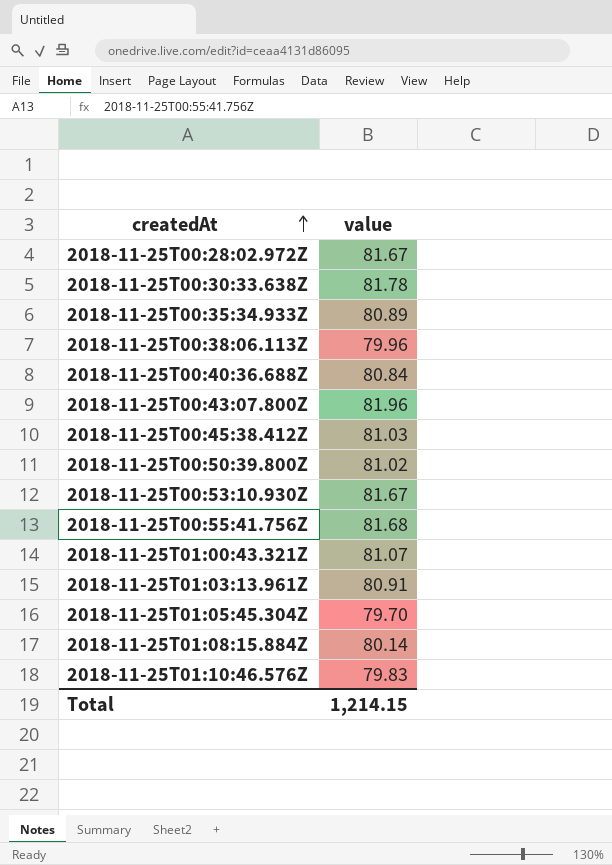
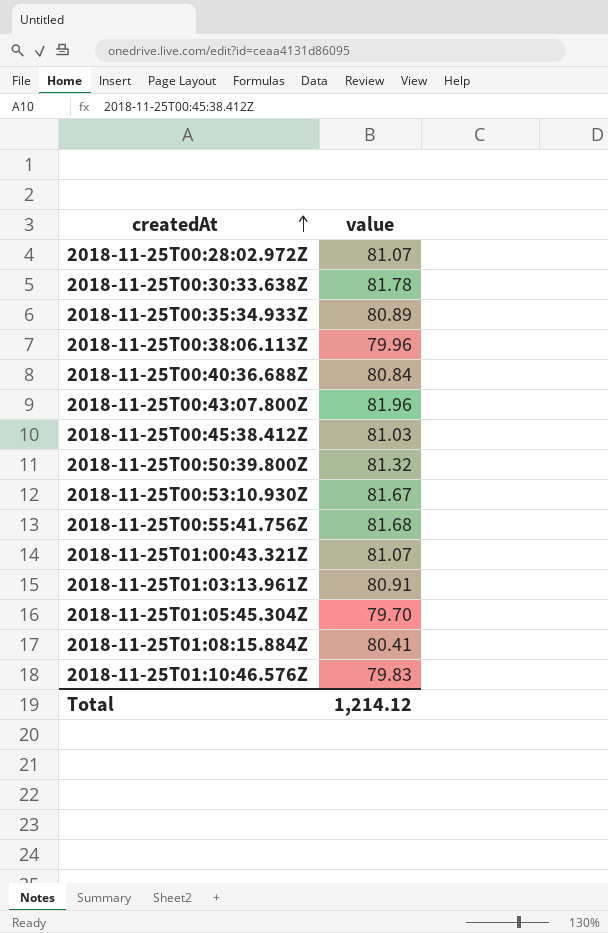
2018-11-25T00:28:02.972Z | value: 81.67 -> 81.07
2018-11-25T00:50:39.800Z | value: 81.02 -> 81.32
2018-11-25T01:08:15.884Z | value: 80.14 -> 80.41
Total | value: 1,214.15 -> 1,214.12

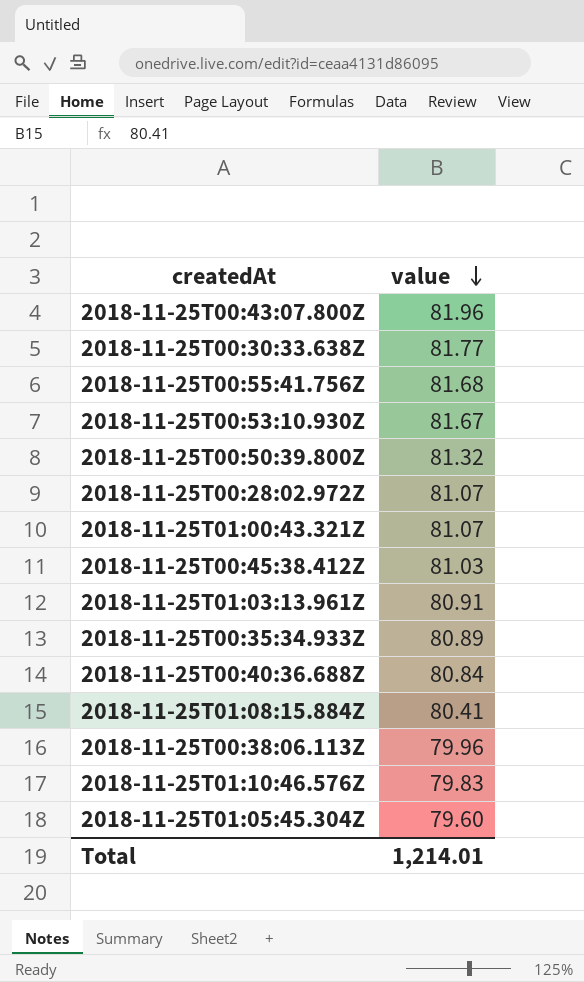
row order: createdAt ascending -> value descending
2018-11-25T00:30:33.638Z | value: 81.78 -> 81.77
2018-11-25T01:05:45.304Z | value: 79.70 -> 79.60
Total | value: 1,214.12 -> 1,214.01

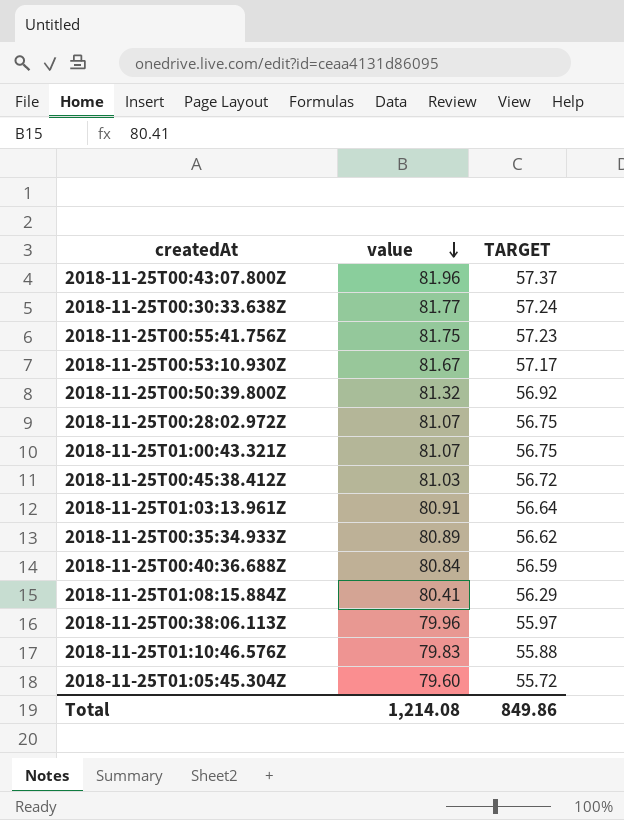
column TARGET | formula: none -> [value] * 0.7
2018-11-25T00:55:41.756Z | value: 81.68 -> 81.75
Total | value: 1,214.01 -> 1,214.08

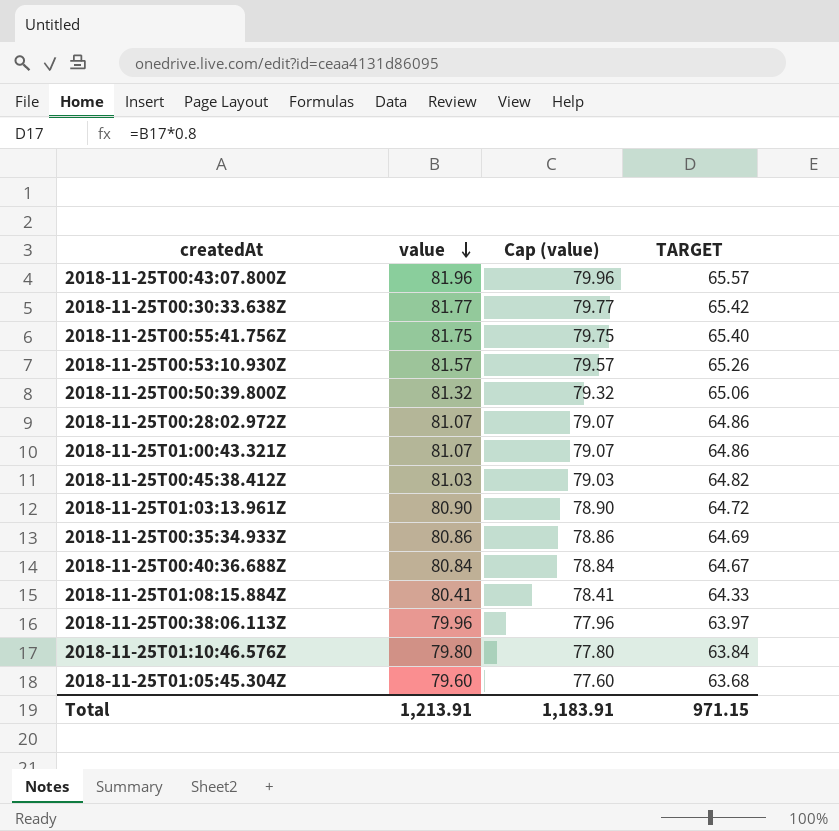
column Cap (value) | formula: none -> [value] - 2
column TARGET | formula: [value] * 0.7 -> [value] * 0.8
2018-11-25T00:53:10.930Z | value: 81.67 -> 81.57
2018-11-25T01:03:13.961Z | value: 80.91 -> 80.90
2018-11-25T00:35:34.933Z | value: 80.89 -> 80.86
2018-11-25T01:10:46.576Z | value: 79.83 -> 79.80
Total | value: 1,214.08 -> 1,213.91
Total | TARGET: 849.86 -> 971.15

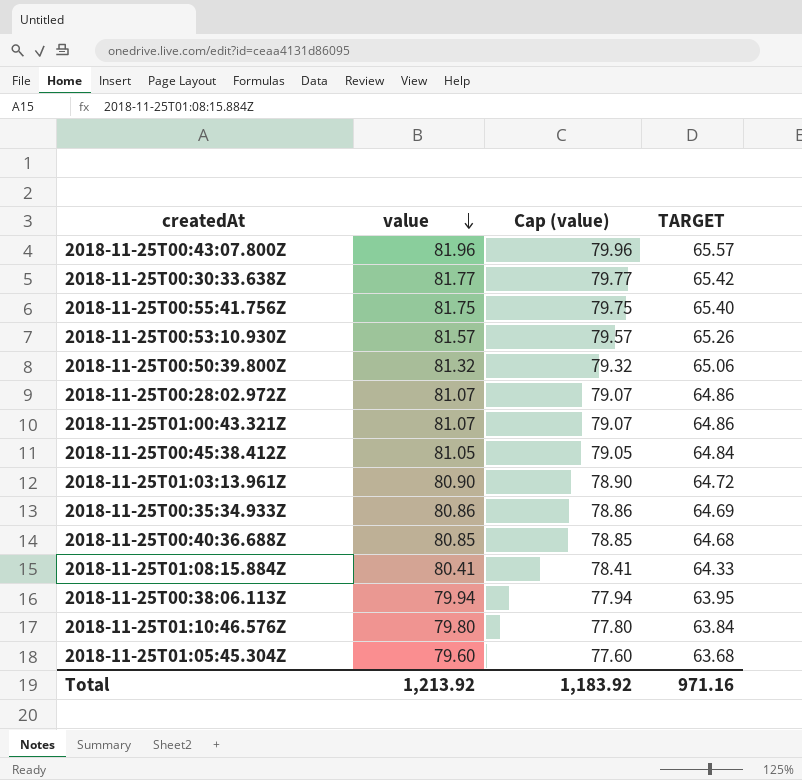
2018-11-25T00:45:38.412Z | value: 81.03 -> 81.05
2018-11-25T00:45:38.412Z | Cap (value): 79.03 -> 79.05
2018-11-25T00:45:38.412Z | TARGET: 64.82 -> 64.84
2018-11-25T00:40:36.688Z | value: 80.84 -> 80.85
2018-11-25T00:40:36.688Z | Cap (value): 78.84 -> 78.85
2018-11-25T00:40:36.688Z | TARGET: 64.67 -> 64.68
2018-11-25T00:38:06.113Z | value: 79.96 -> 79.94
2018-11-25T00:38:06.113Z | Cap (value): 77.96 -> 77.94
2018-11-25T00:38:06.113Z | TARGET: 63.97 -> 63.95
Total | value: 1,213.91 -> 1,213.92
Total | Cap (value): 1,183.91 -> 1,183.92
Total | TARGET: 971.15 -> 971.16

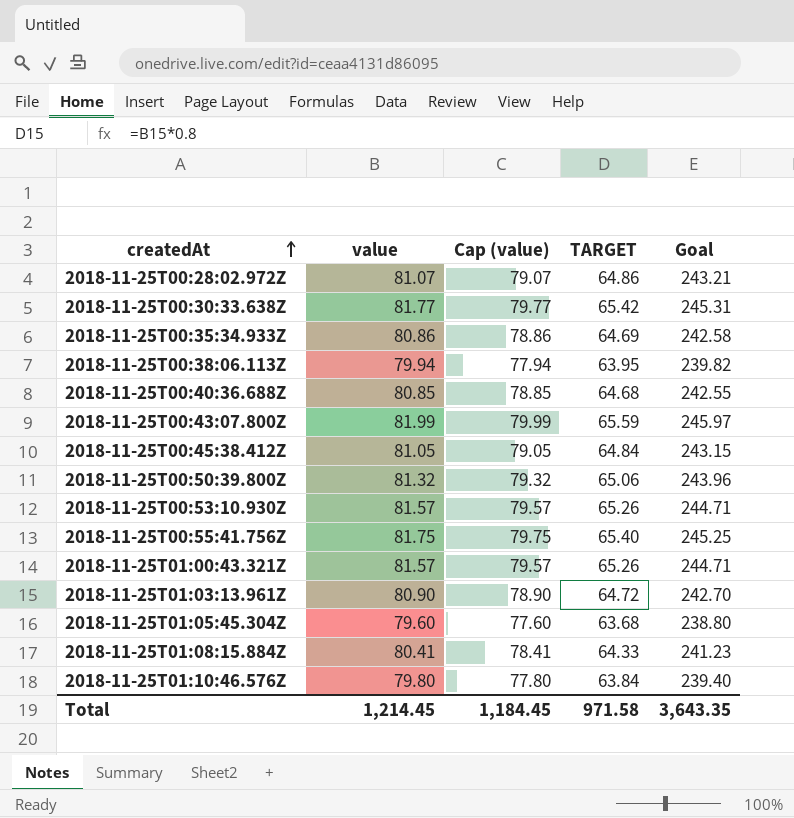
row order: value descending -> createdAt ascending
column Goal | formula: none -> [value] * 3
2018-11-25T00:43:07.800Z | value: 81.96 -> 81.99
2018-11-25T00:43:07.800Z | Cap (value): 79.96 -> 79.99
2018-11-25T00:43:07.800Z | TARGET: 65.57 -> 65.59
2018-11-25T01:00:43.321Z | value: 81.07 -> 81.57
2018-11-25T01:00:43.321Z | Cap (value): 79.07 -> 79.57
2018-11-25T01:00:43.321Z | TARGET: 64.86 -> 65.26
Total | value: 1,213.92 -> 1,214.45
Total | Cap (value): 1,183.92 -> 1,184.45
Total | TARGET: 971.16 -> 971.58

